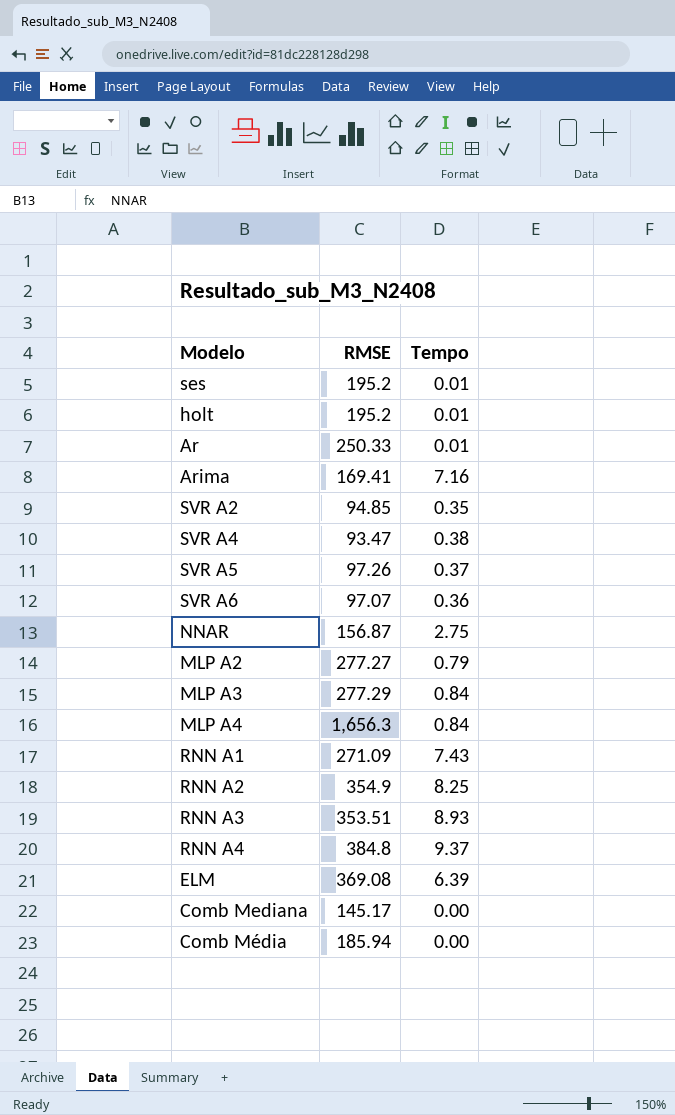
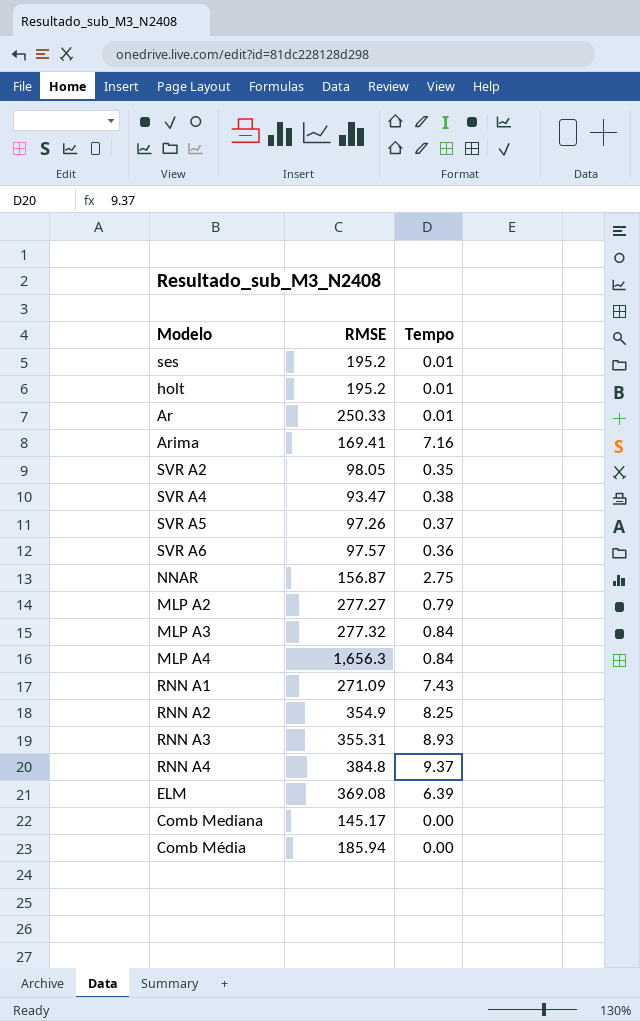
SVR A2 | RMSE: 94.85 -> 98.05
SVR A6 | RMSE: 97.07 -> 97.57
MLP A3 | RMSE: 277.29 -> 277.32
RNN A3 | RMSE: 353.51 -> 355.31

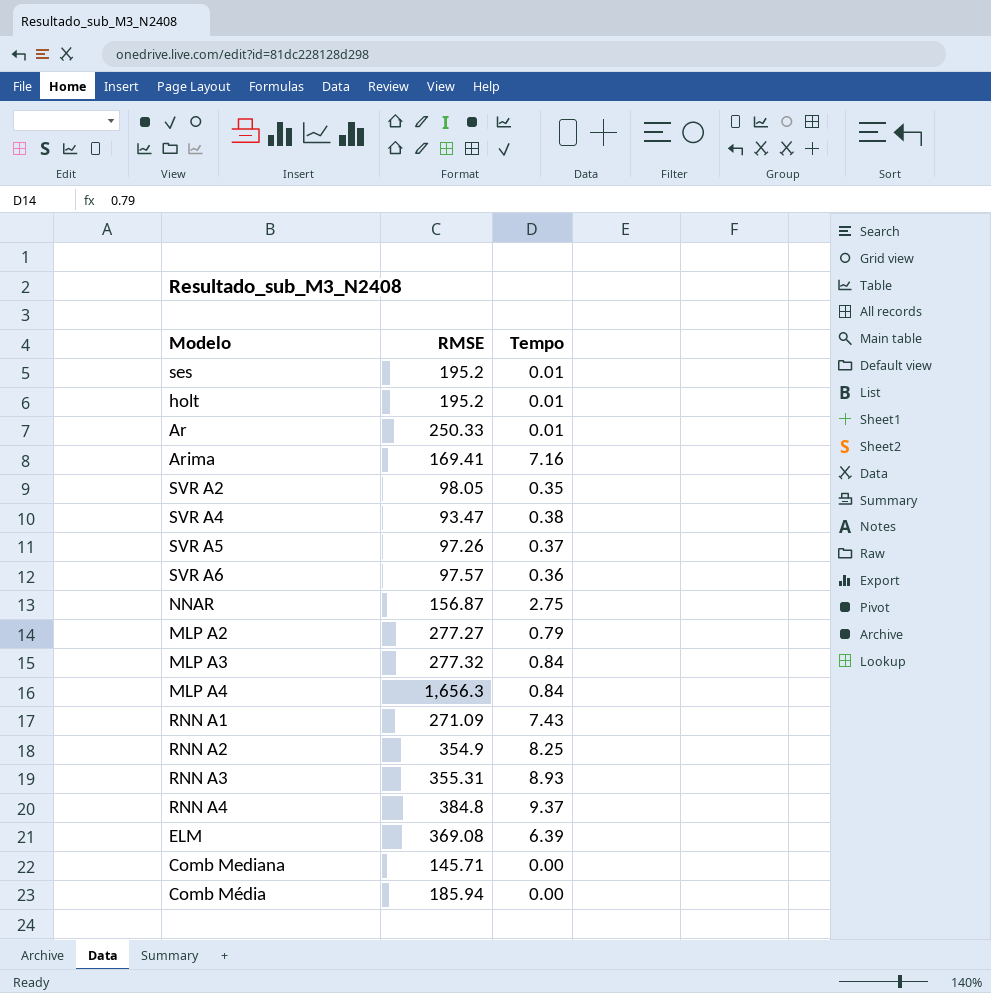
Comb Mediana | RMSE: 145.17 -> 145.71

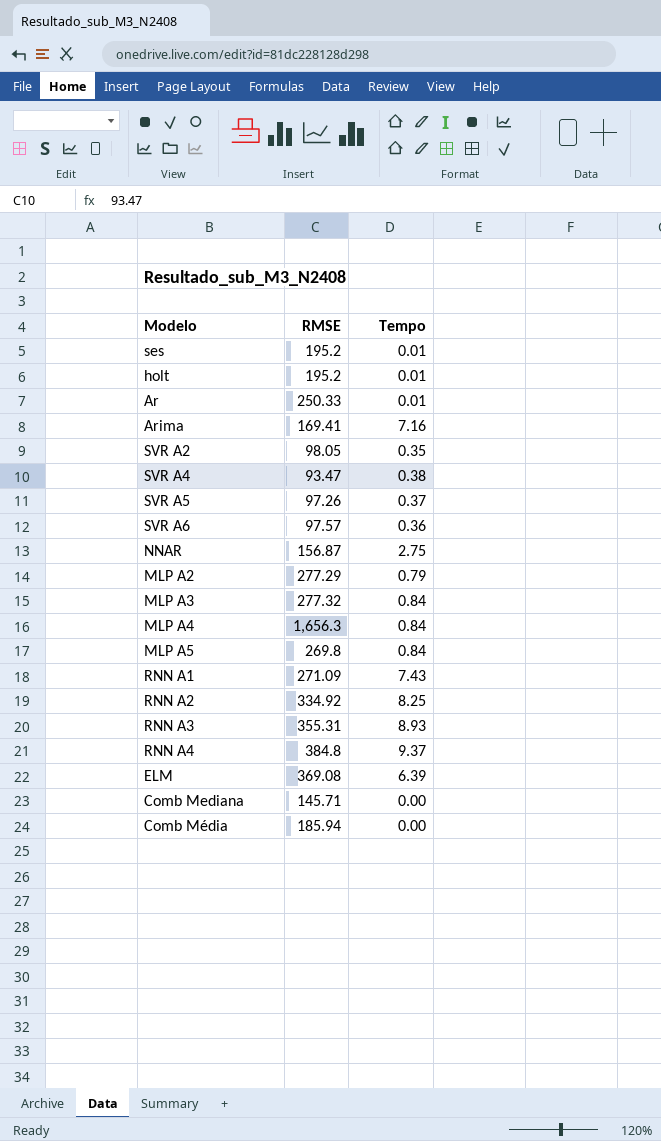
MLP A2 | RMSE: 277.27 -> 277.29
row MLP A5: none -> 269.8 | 0.84
RNN A2 | RMSE: 354.9 -> 334.92

